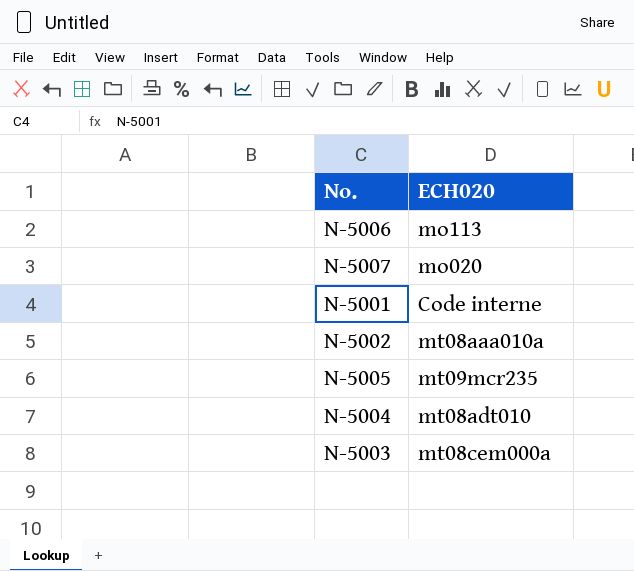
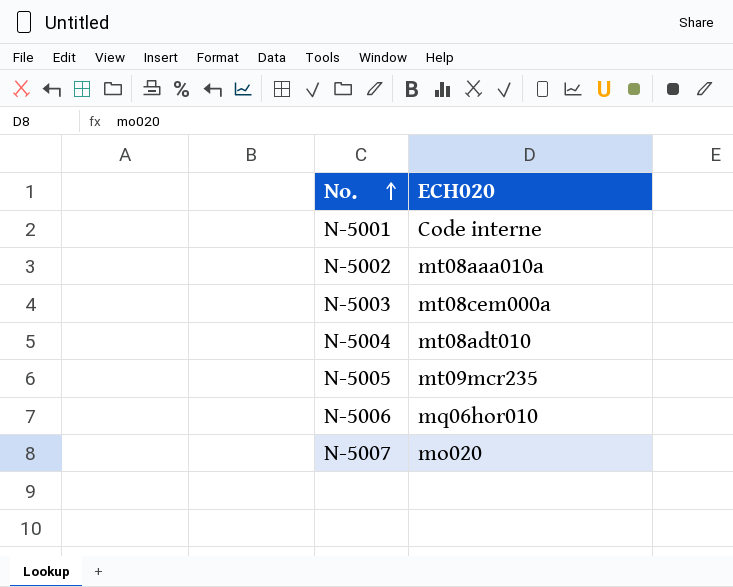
row order: none -> No. ascending
N-5006 | ECH020: mo113 -> mq06hor010

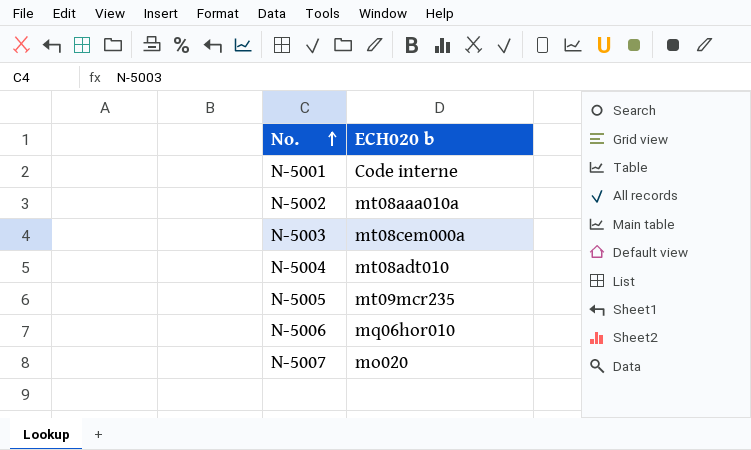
column name: ECH020 -> ECH020 b

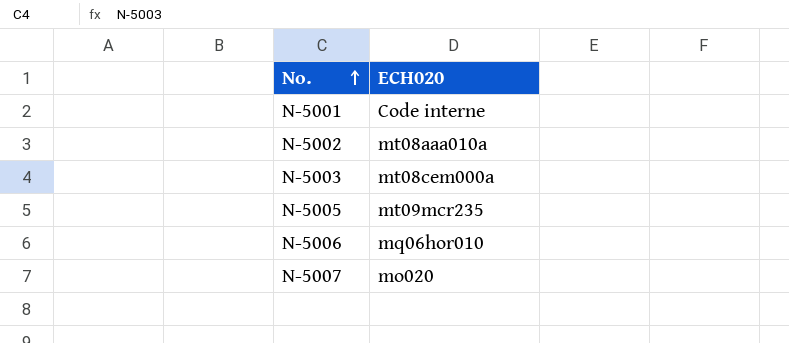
column name: ECH020 b -> ECH020
row N-5004: mt08adt010 -> none

